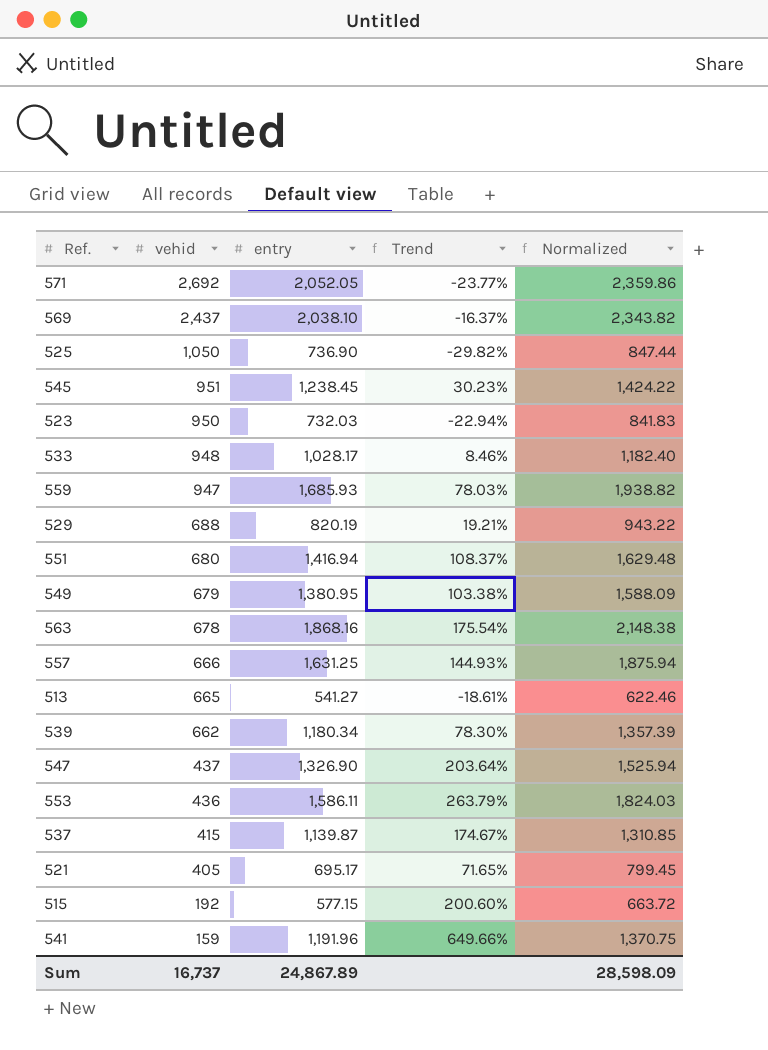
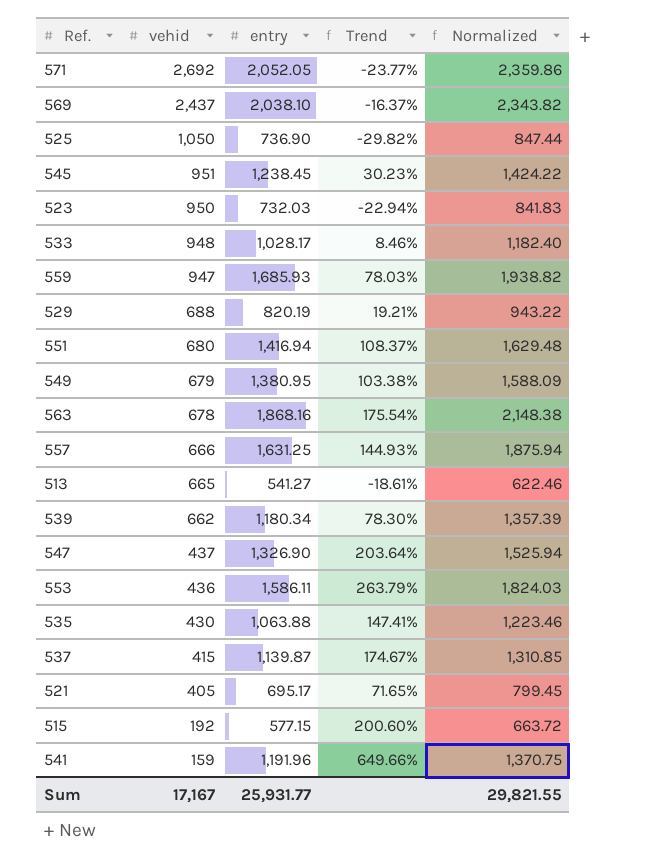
row 535: none -> 430 | 1,063.88 | 147.41% | 1,223.46
Sum | vehid: 16,737 -> 17,167
Sum | entry: 24,867.89 -> 25,931.77
Sum | Normalized: 28,598.09 -> 29,821.55

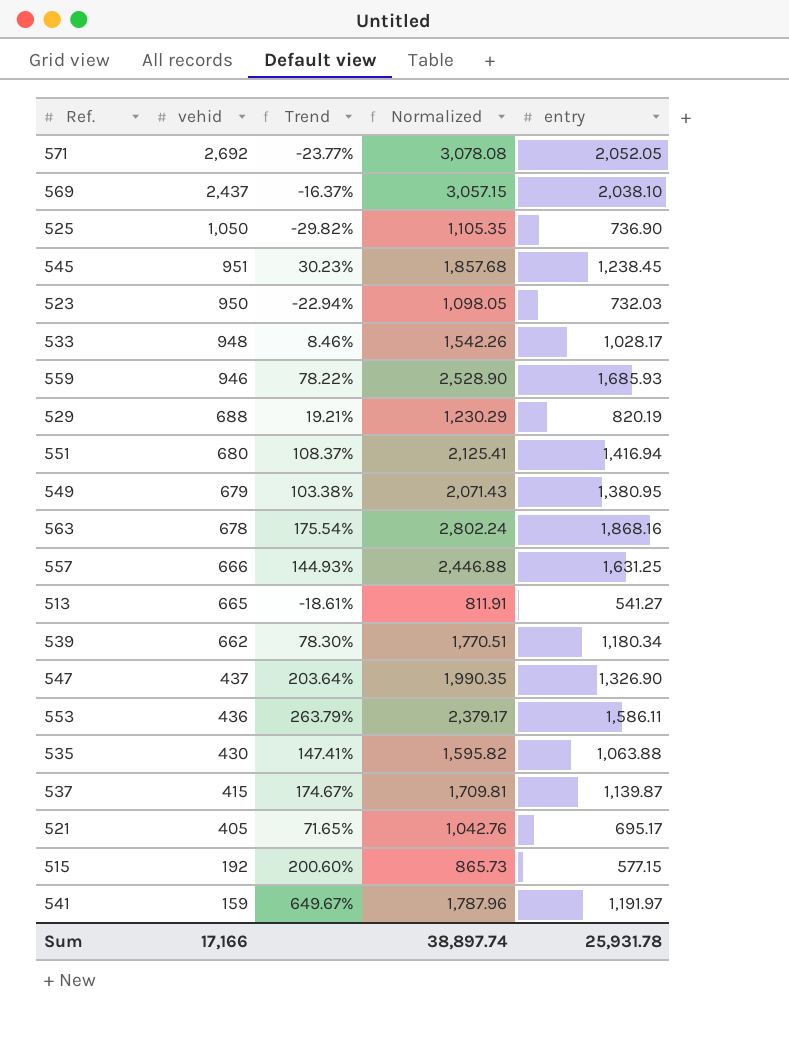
column Normalized | formula: [entry] * 1.15 -> [entry] * 1.5
column entry | position: 3 -> 5
559 | vehid: 947 -> 946
559 | Trend: 78.03% -> 78.22%
541 | Trend: 649.66% -> 649.67%
541 | entry: 1,191.96 -> 1,191.97
Sum | vehid: 17,167 -> 17,166
Sum | Normalized: 29,821.55 -> 38,897.74
Sum | entry: 25,931.77 -> 25,931.78

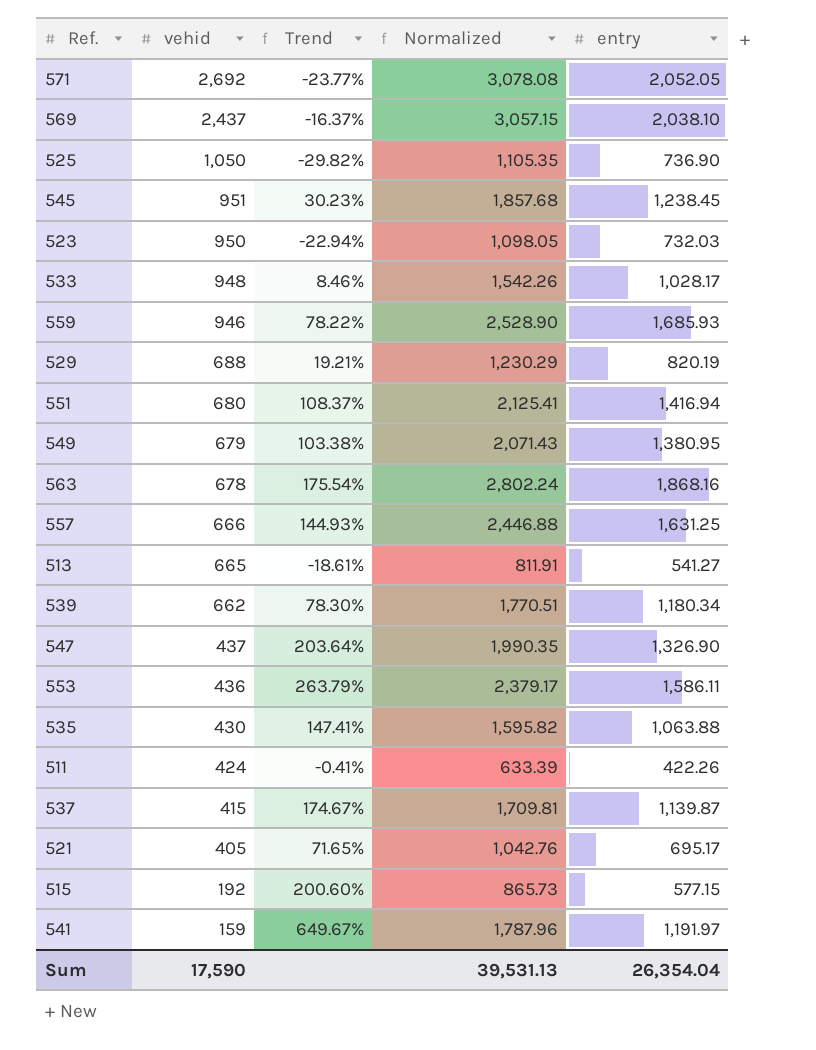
row 511: none -> 424 | -0.41% | 633.39 | 422.26
Sum | vehid: 17,166 -> 17,590
Sum | Normalized: 38,897.74 -> 39,531.13
Sum | entry: 25,931.78 -> 26,354.04

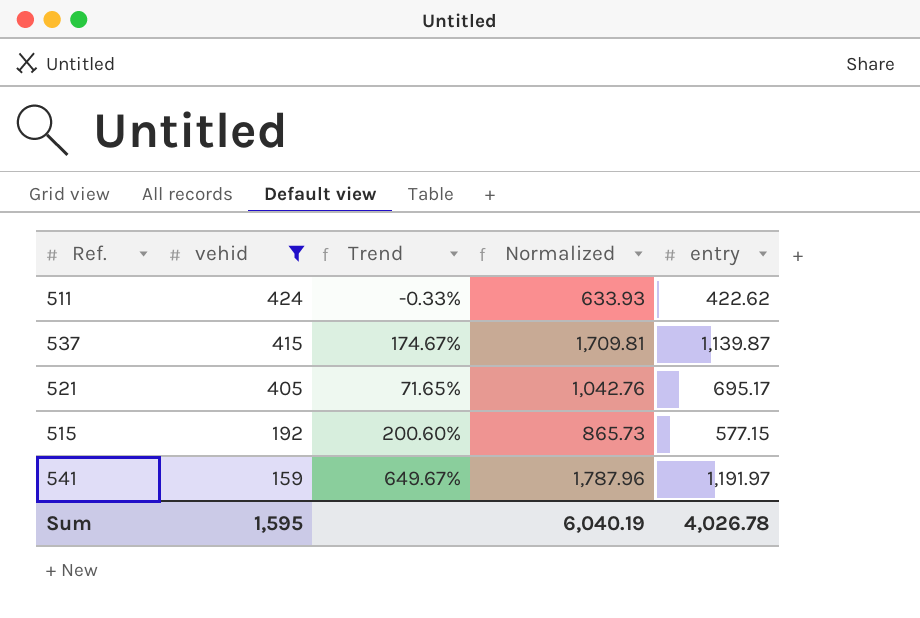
filter: none -> vehid <= 424
511 | Trend: -0.41% -> -0.33%
511 | Normalized: 633.39 -> 633.93
511 | entry: 422.26 -> 422.62
Sum | vehid: 17,590 -> 1,595
Sum | Normalized: 39,531.13 -> 6,040.19
Sum | entry: 26,354.04 -> 4,026.78

